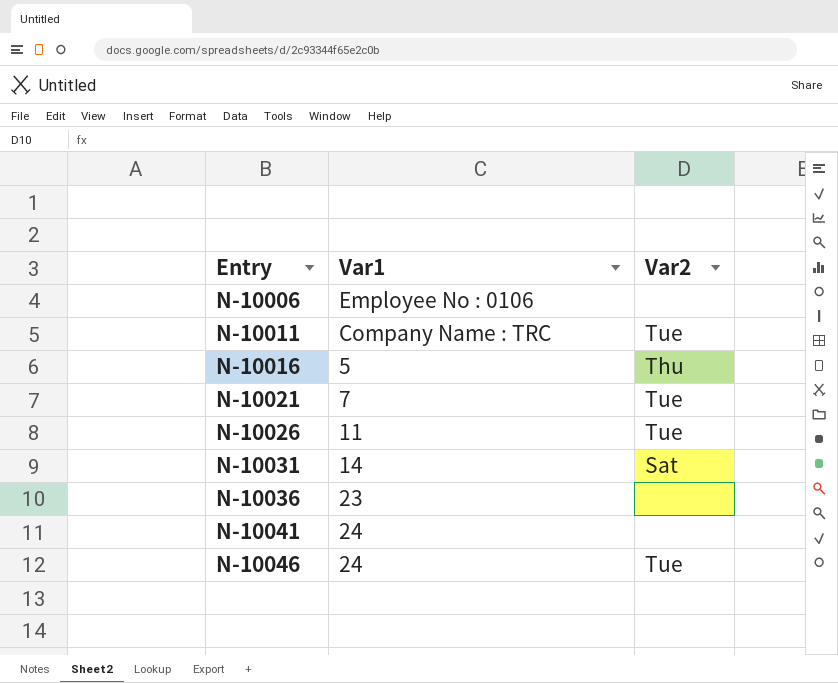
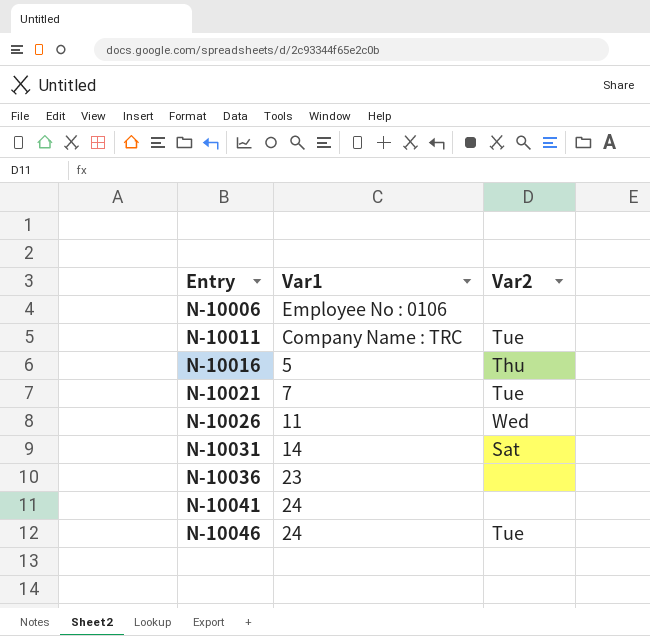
N-10026 | Var2: Tue -> Wed

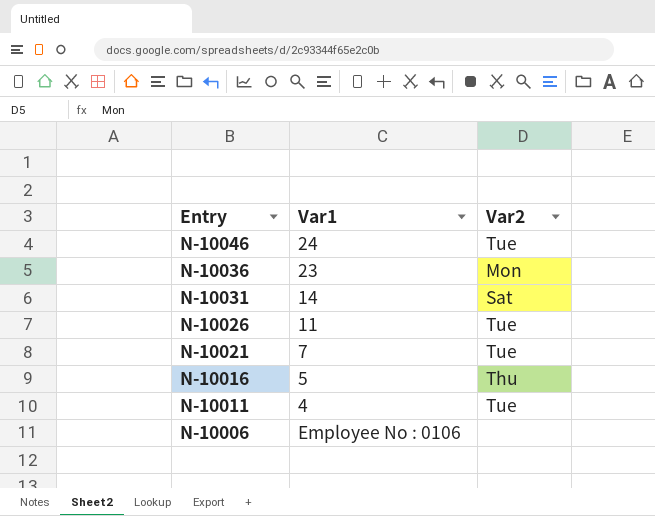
row order: Entry ascending -> Entry descending
row N-10041: 24 | none -> none
N-10036 | Var2: none -> Mon
N-10026 | Var2: Wed -> Tue
N-10011 | Var1: Company Name : TRC -> 4

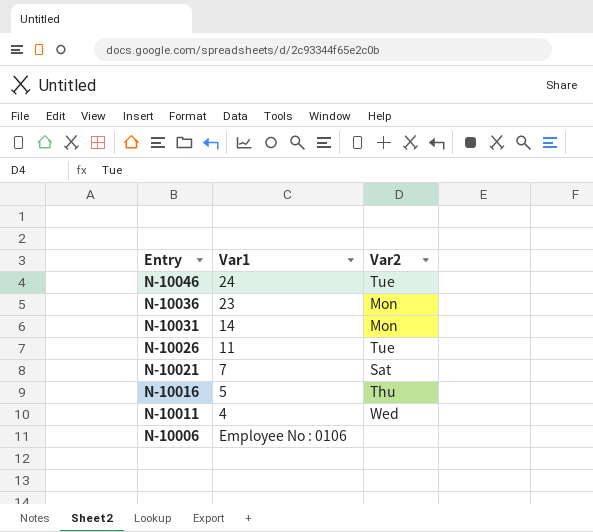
N-10031 | Var2: Sat -> Mon
N-10021 | Var2: Tue -> Sat
N-10011 | Var2: Tue -> Wed

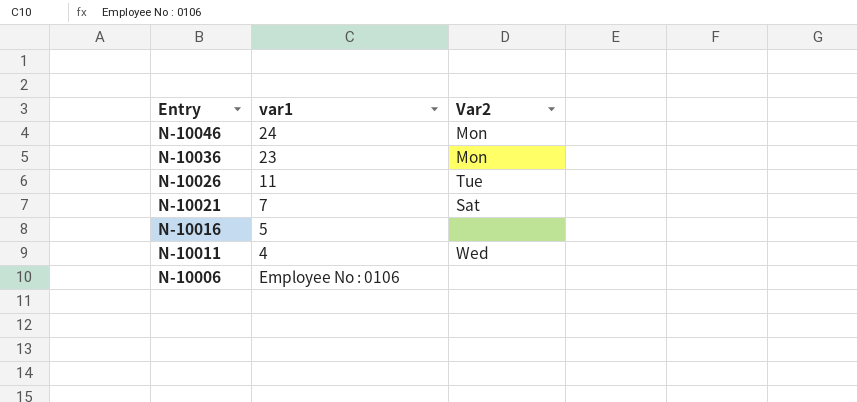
column name: Var1 -> var1
row N-10031: 14 | Mon -> none
N-10046 | Var2: Tue -> Mon
N-10016 | Var2: Thu -> none

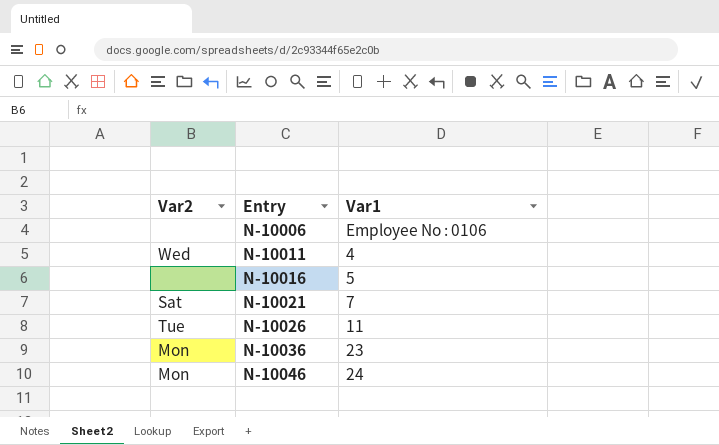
row order: Entry descending -> Entry ascending
column Var2 | position: 3 -> 1
column name: var1 -> Var1

